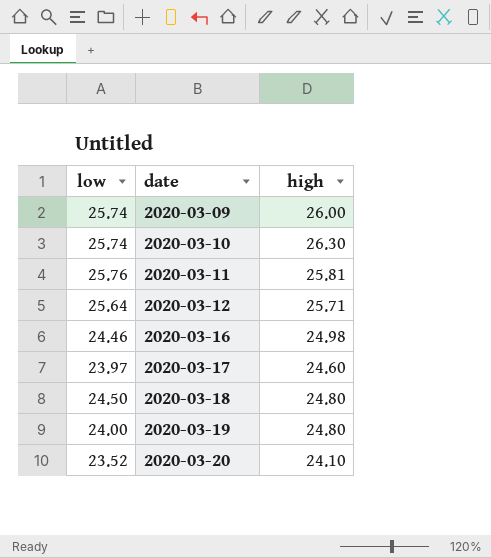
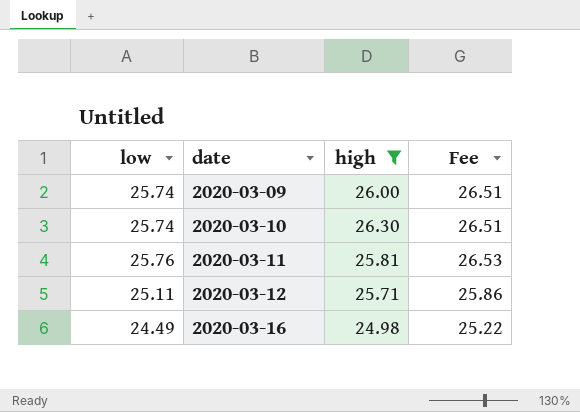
filter: none -> high >= 24.98
column Fee | formula: none -> [low] * 1.03
2020-03-12 | low: 25.64 -> 25.11
2020-03-16 | low: 24.46 -> 24.49

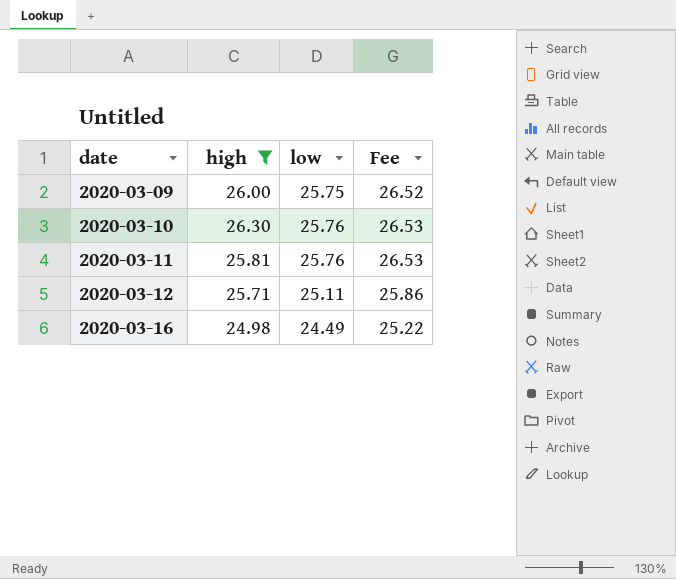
column low | position: 1 -> 3
2020-03-09 | low: 25.74 -> 25.75
2020-03-09 | Fee: 26.51 -> 26.52
2020-03-10 | low: 25.74 -> 25.76
2020-03-10 | Fee: 26.51 -> 26.53

